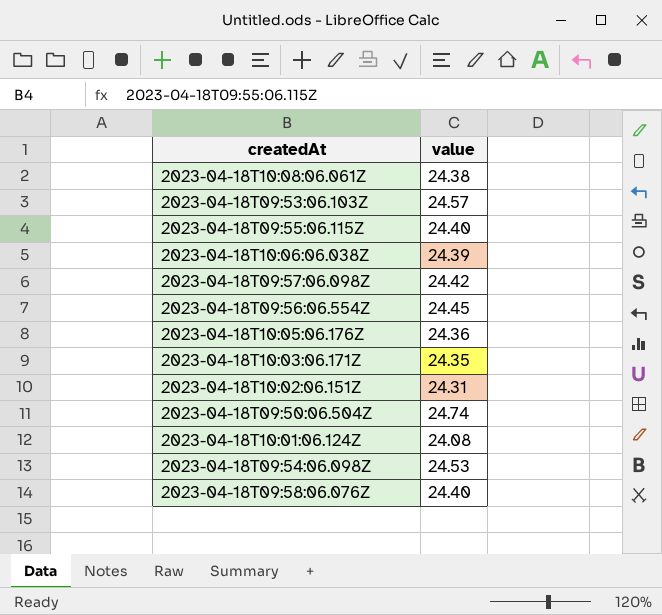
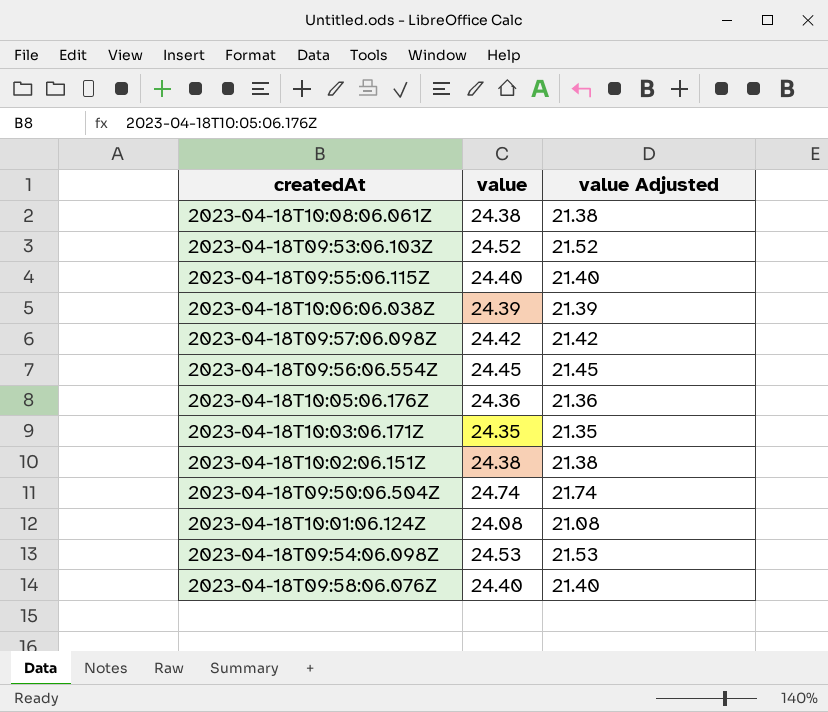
column value Adjusted | formula: none -> [value] - 3
2023-04-18T09:53:06.103Z | value: 24.57 -> 24.52
2023-04-18T10:02:06.151Z | value: 24.31 -> 24.38

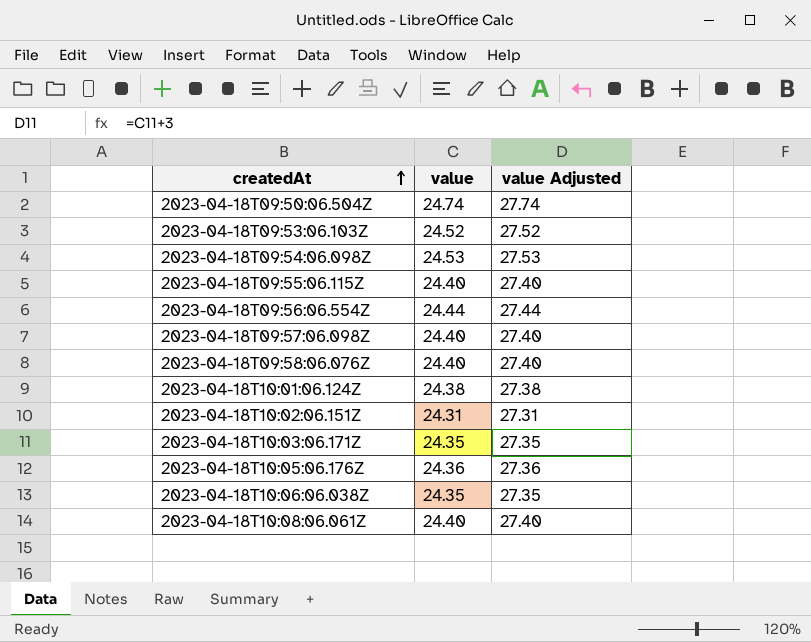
row order: none -> createdAt ascending
column value Adjusted | formula: [value] - 3 -> [value] + 3
2023-04-18T09:56:06.554Z | value: 24.45 -> 24.44
2023-04-18T09:57:06.098Z | value: 24.42 -> 24.40
2023-04-18T10:01:06.124Z | value: 24.08 -> 24.38
2023-04-18T10:02:06.151Z | value: 24.38 -> 24.31
2023-04-18T10:06:06.038Z | value: 24.39 -> 24.35
2023-04-18T10:08:06.061Z | value: 24.38 -> 24.40

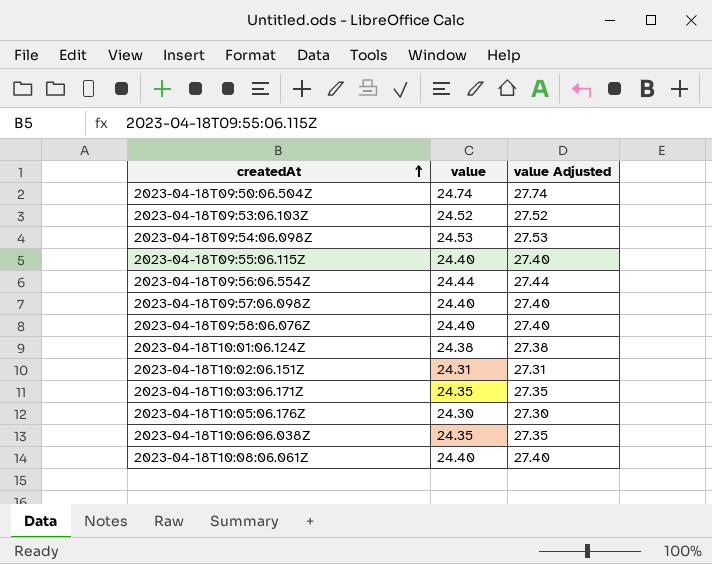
2023-04-18T10:05:06.176Z | value: 24.36 -> 24.30
2023-04-18T10:05:06.176Z | value Adjusted: 27.36 -> 27.30

